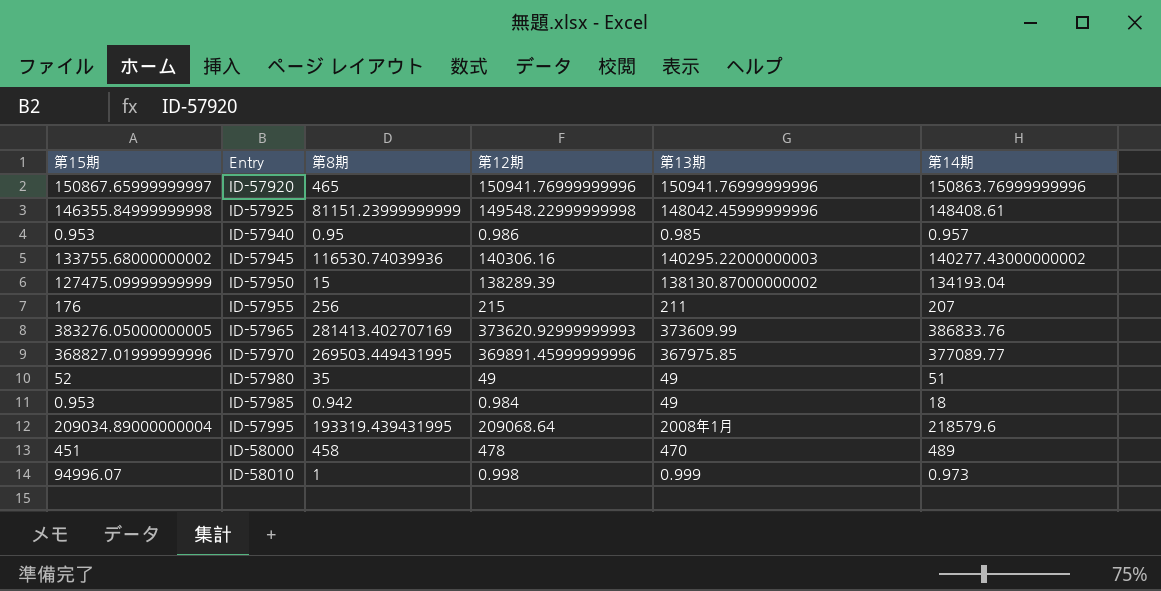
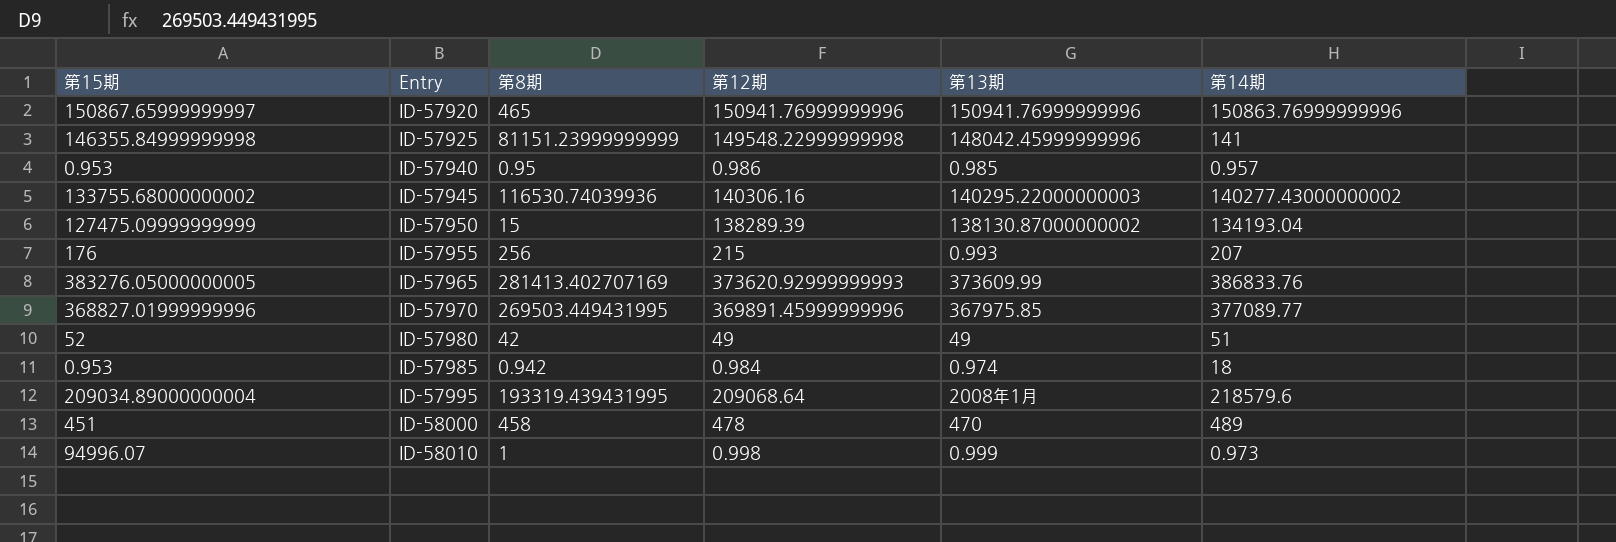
ID-57925 | 第14期: 148408.61 -> 141
ID-57955 | 第13期: 211 -> 0.993
ID-57980 | 第8期: 35 -> 42
ID-57985 | 第13期: 49 -> 0.974

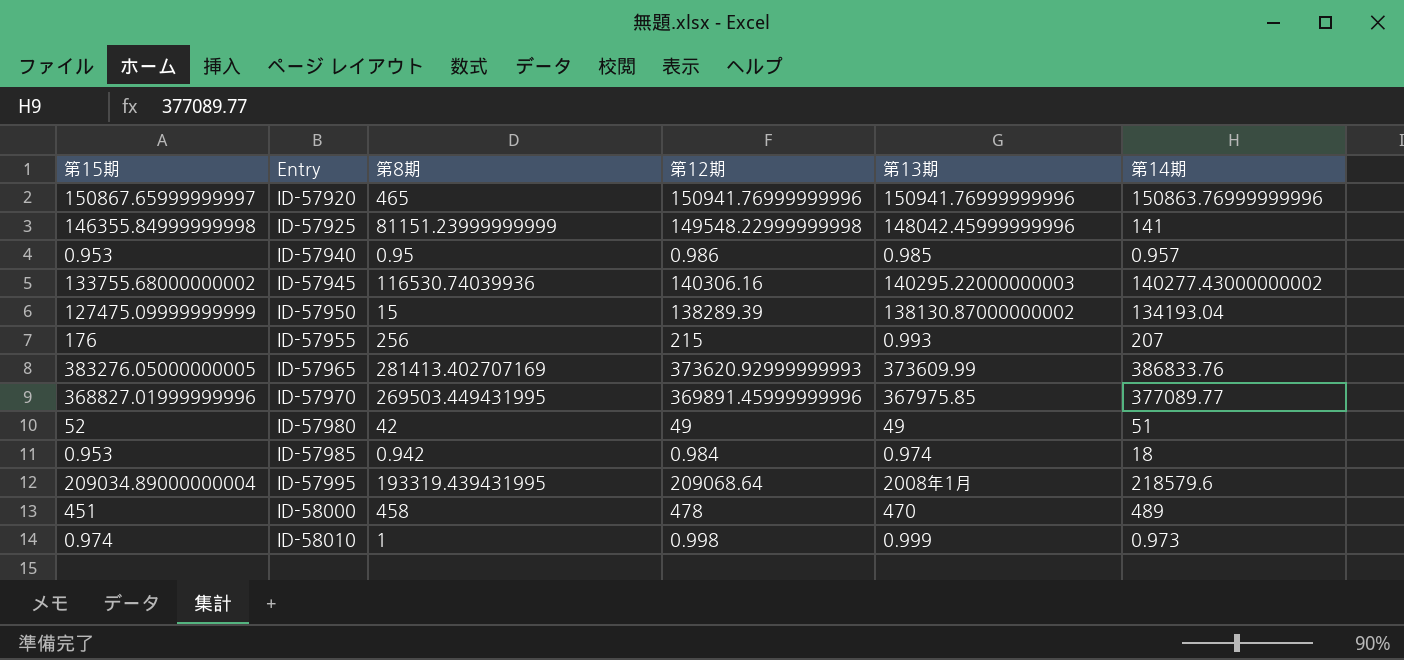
ID-58010 | 第15期: 94996.07 -> 0.974

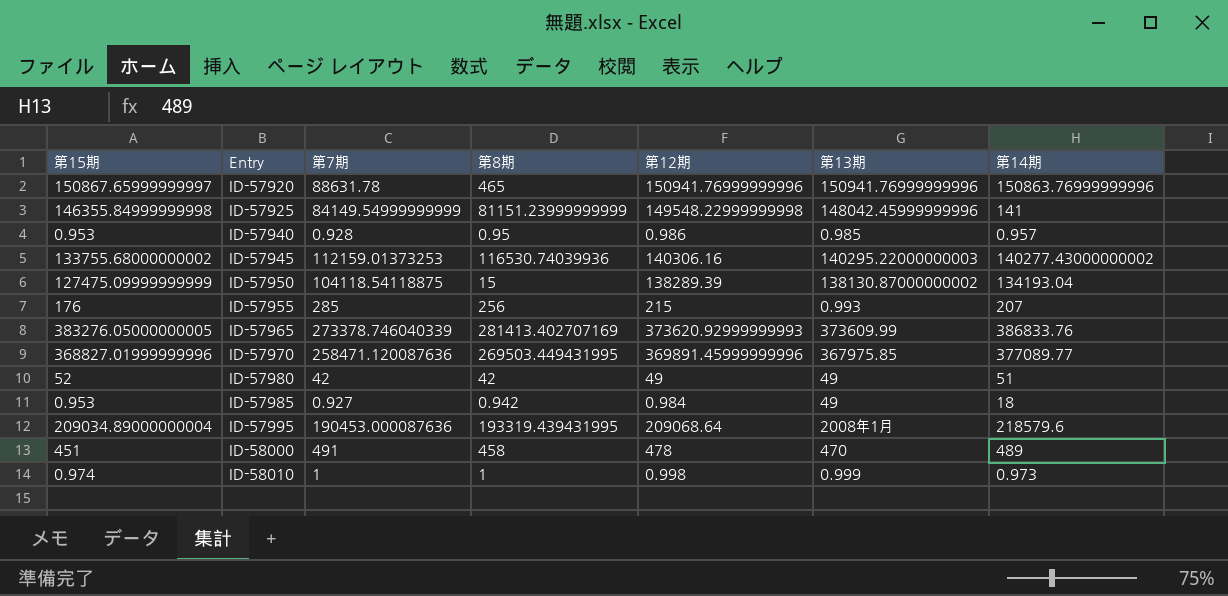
column 第7期 | position: none -> 3
ID-57985 | 第13期: 0.974 -> 49

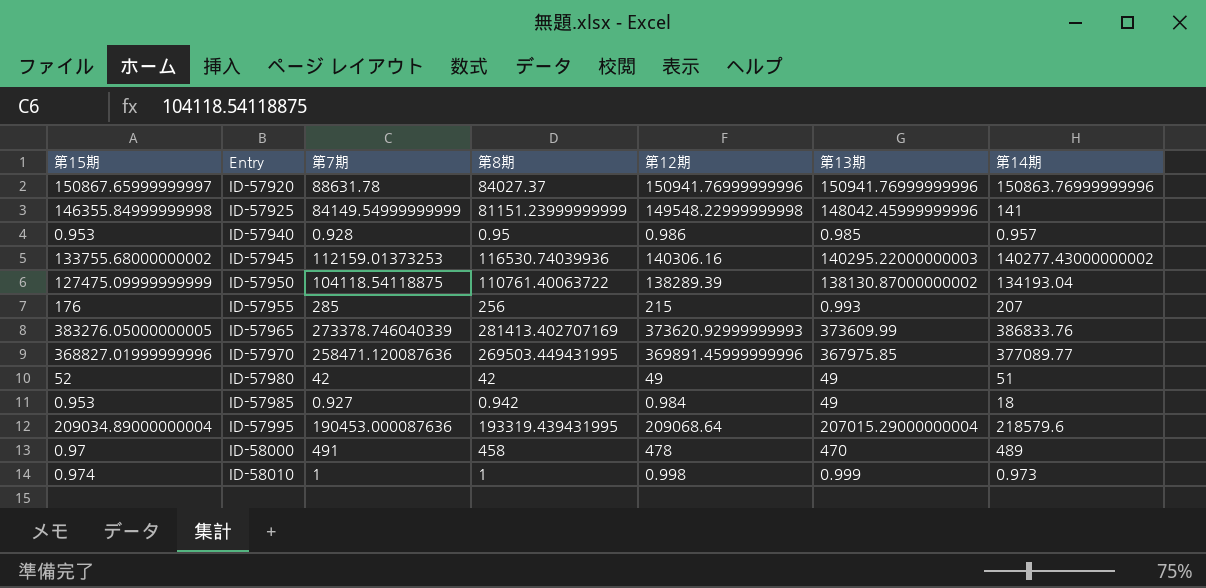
ID-57920 | 第8期: 465 -> 84027.37
ID-57950 | 第8期: 15 -> 110761.40063722
ID-57995 | 第13期: 2008年1月 -> 207015.29000000004
ID-58000 | 第15期: 451 -> 0.97

